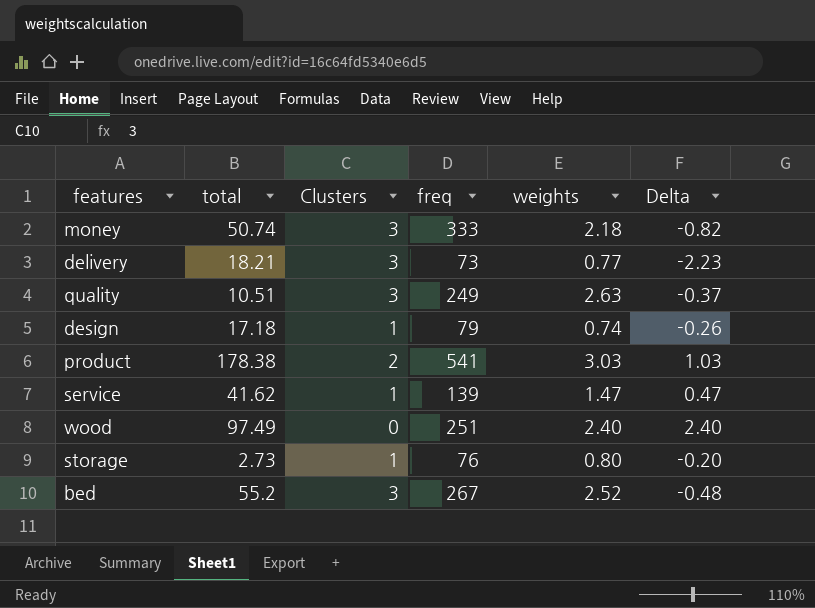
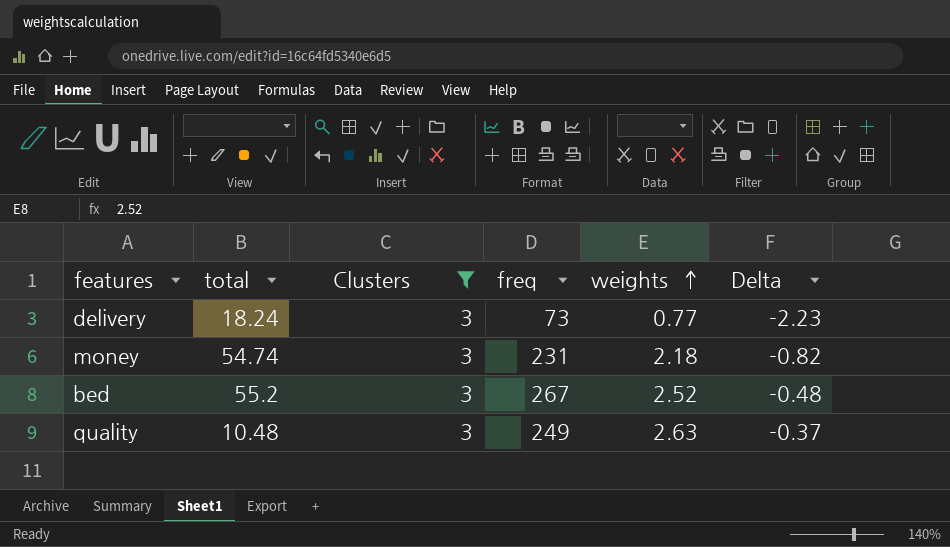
filter: none -> Clusters = 3
row order: none -> weights ascending
delivery | total: 18.21 -> 18.24
money | total: 50.74 -> 54.74
money | freq: 333 -> 231
quality | total: 10.51 -> 10.48

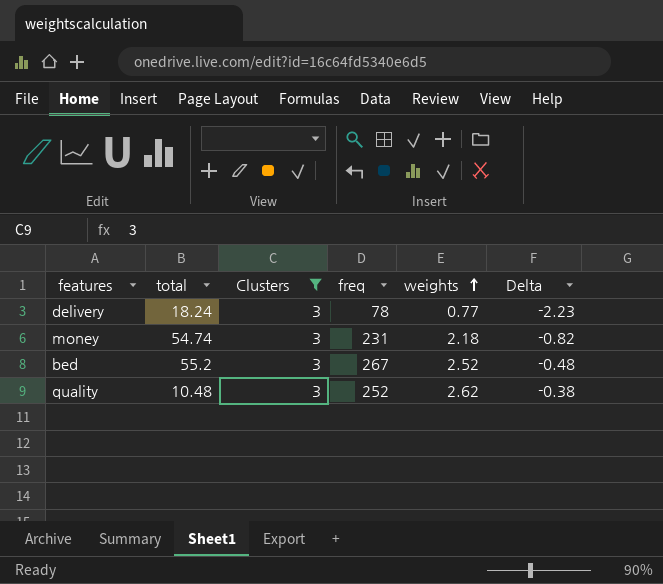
delivery | freq: 73 -> 78
quality | freq: 249 -> 252
quality | weights: 2.63 -> 2.62
quality | Delta: -0.37 -> -0.38

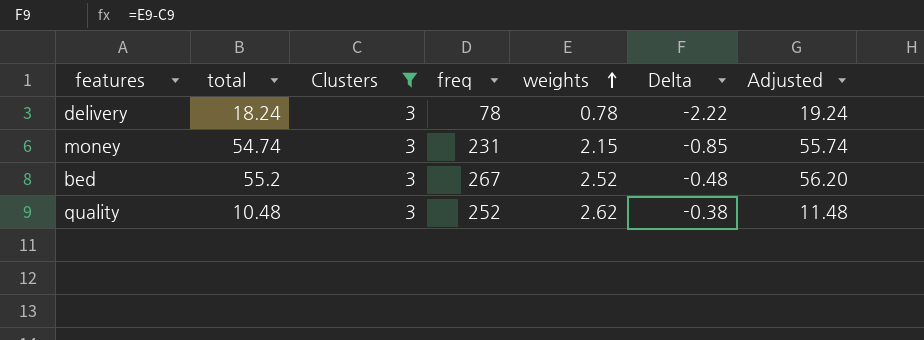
column Adjusted | formula: none -> [total] + 1
delivery | weights: 0.77 -> 0.78
delivery | Delta: -2.23 -> -2.22
money | weights: 2.18 -> 2.15
money | Delta: -0.82 -> -0.85

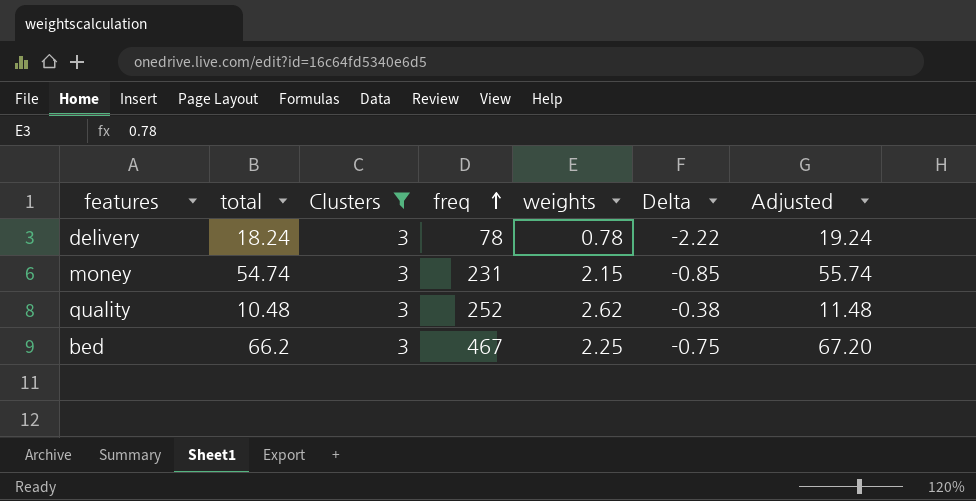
row order: weights ascending -> freq ascending
bed | total: 55.2 -> 66.2
bed | freq: 267 -> 467
bed | weights: 2.52 -> 2.25
bed | Delta: -0.48 -> -0.75
bed | Adjusted: 56.20 -> 67.20

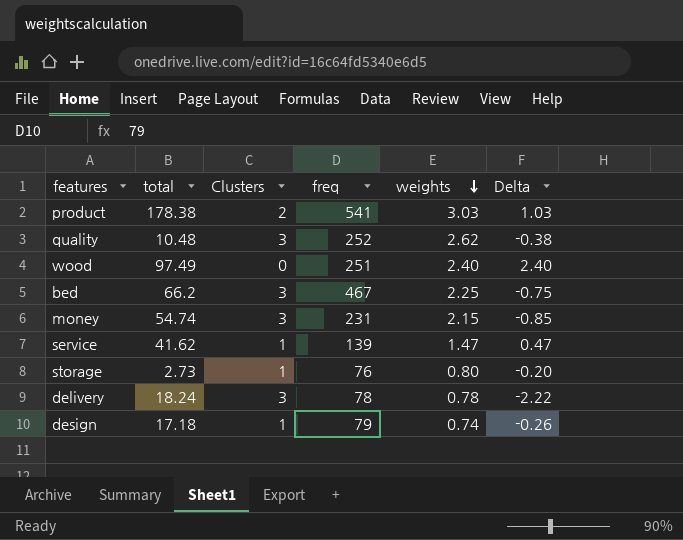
filter: Clusters = 3 -> none
row order: freq ascending -> weights descending
column Adjusted | formula: [total] + 1 -> none

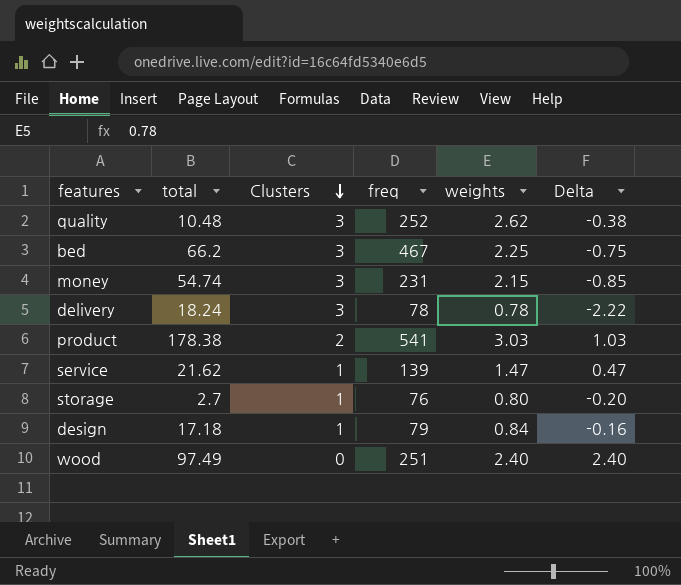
row order: weights descending -> Clusters descending
service | total: 41.62 -> 21.62
storage | total: 2.73 -> 2.7
design | weights: 0.74 -> 0.84
design | Delta: -0.26 -> -0.16

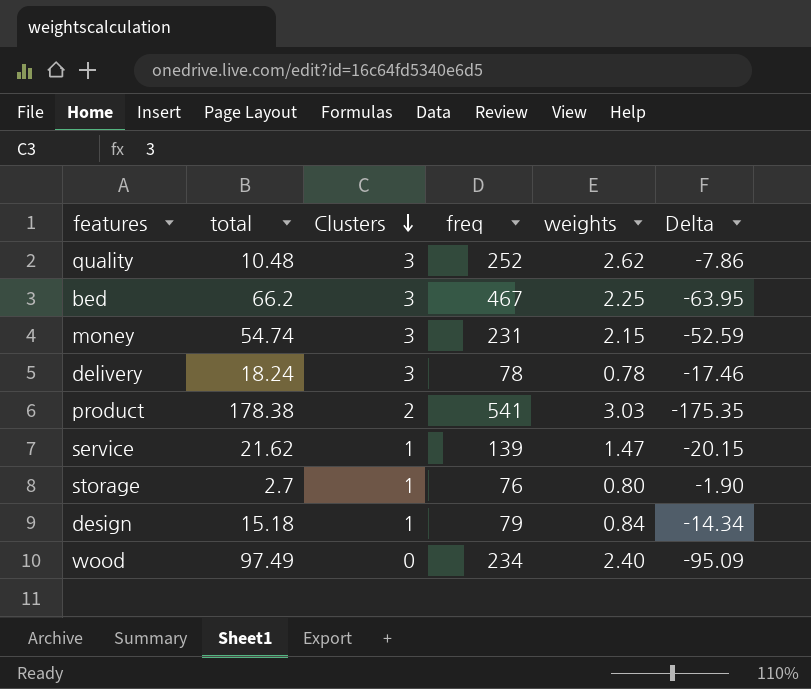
column Delta | formula: [weights] - [Clusters] -> [weights] - [total]
design | total: 17.18 -> 15.18
wood | freq: 251 -> 234

